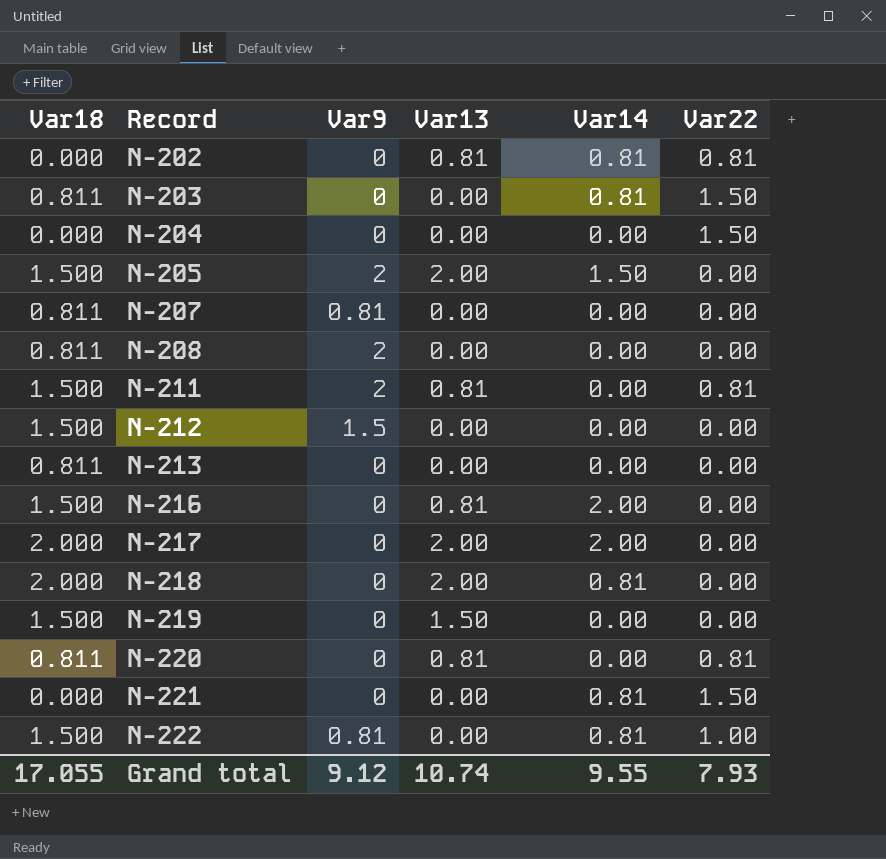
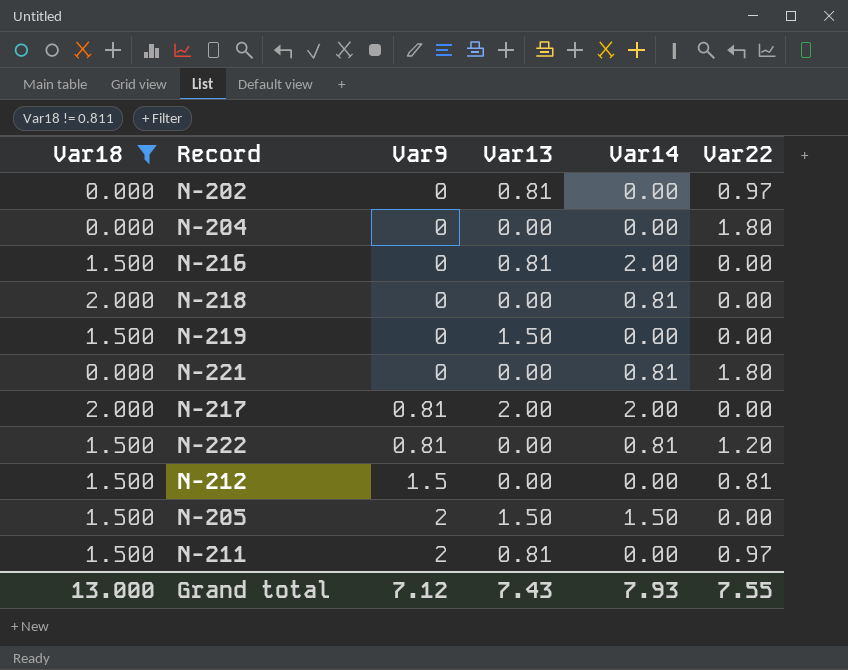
filter: none -> Var18 != 0.811
row order: Record ascending -> Var9 ascending
N-202 | Var14: 0.81 -> 0.00
N-202 | Var22: 0.81 -> 0.97
N-204 | Var22: 1.50 -> 1.80
N-218 | Var13: 2.00 -> 0.00
N-221 | Var22: 1.50 -> 1.80
N-217 | Var9: 0 -> 0.81
N-222 | Var22: 1.00 -> 1.20
N-212 | Var22: 0.00 -> 0.81
N-205 | Var13: 2.00 -> 1.50
N-211 | Var22: 0.81 -> 0.97
Grand total | Var18: 17.055 -> 13.000
Grand total | Var9: 9.12 -> 7.12
Grand total | Var13: 10.74 -> 7.43
Grand total | Var14: 9.55 -> 7.93
Grand total | Var22: 7.93 -> 7.55

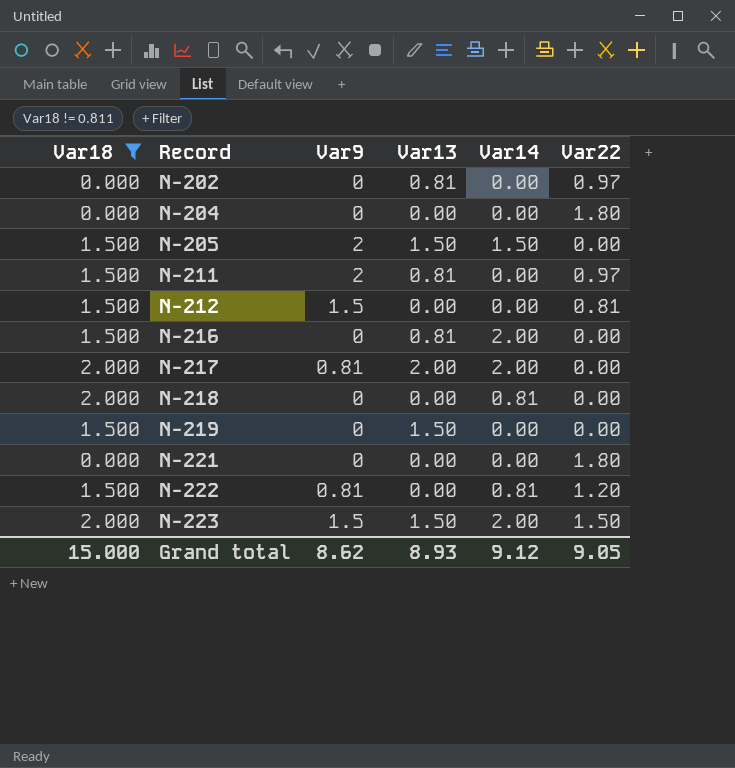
row order: Var9 ascending -> Record ascending
N-221 | Var14: 0.81 -> 0.00
row N-223: none -> 2.000 | 1.5 | 1.50 | 2.00 | 1.50
Grand total | Var18: 13.000 -> 15.000
Grand total | Var9: 7.12 -> 8.62
Grand total | Var13: 7.43 -> 8.93
Grand total | Var14: 7.93 -> 9.12
Grand total | Var22: 7.55 -> 9.05

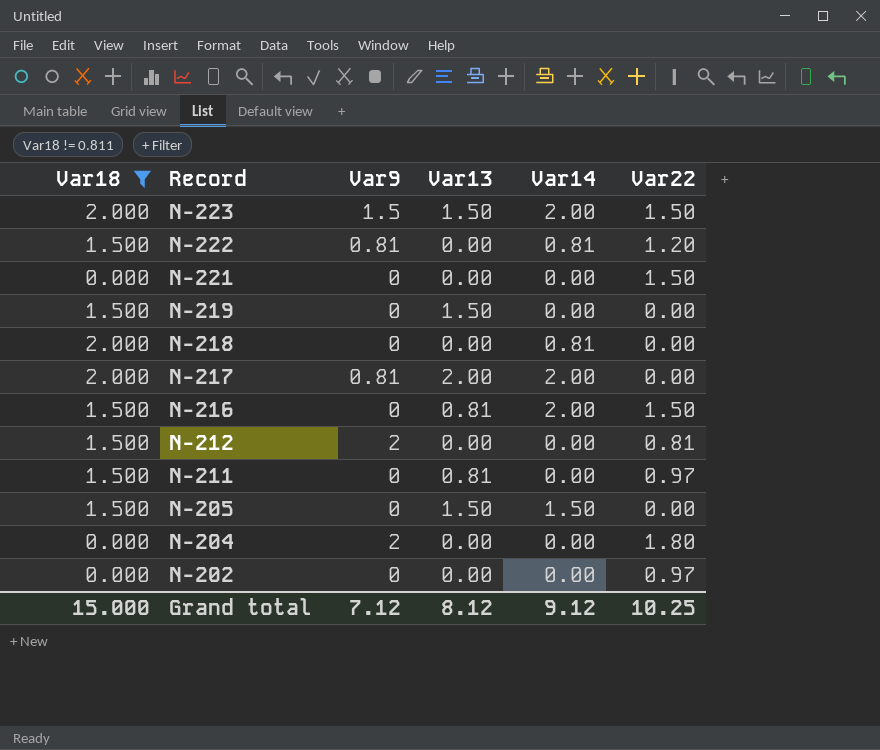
row order: Record ascending -> Record descending
N-221 | Var22: 1.80 -> 1.50
N-216 | Var22: 0.00 -> 1.50
N-212 | Var9: 1.5 -> 2
N-211 | Var9: 2 -> 0
N-205 | Var9: 2 -> 0
N-204 | Var9: 0 -> 2
N-202 | Var13: 0.81 -> 0.00
Grand total | Var9: 8.62 -> 7.12
Grand total | Var13: 8.93 -> 8.12
Grand total | Var22: 9.05 -> 10.25

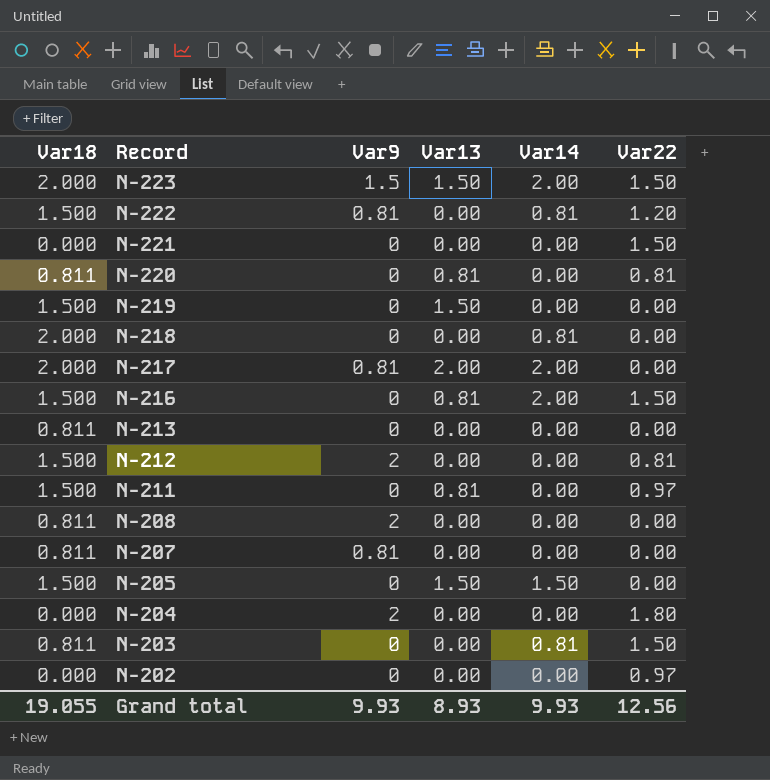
filter: Var18 != 0.811 -> none
Grand total | Var18: 15.000 -> 19.055
Grand total | Var9: 7.12 -> 9.93
Grand total | Var13: 8.12 -> 8.93
Grand total | Var14: 9.12 -> 9.93
Grand total | Var22: 10.25 -> 12.56

